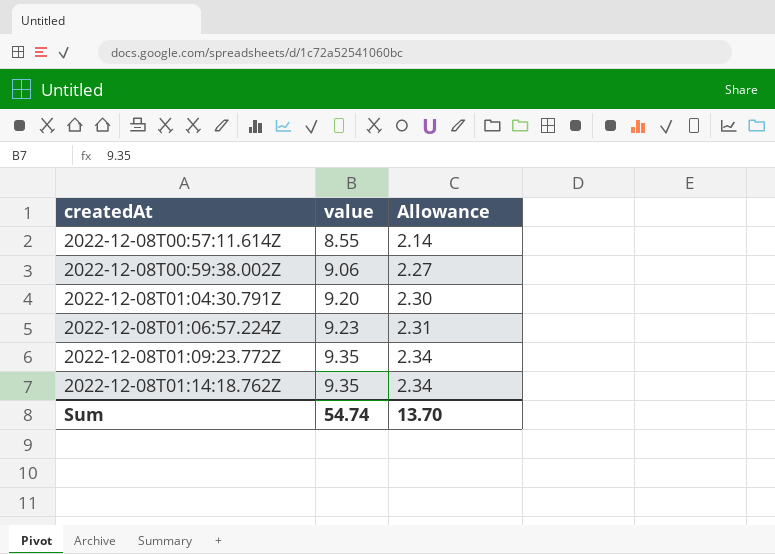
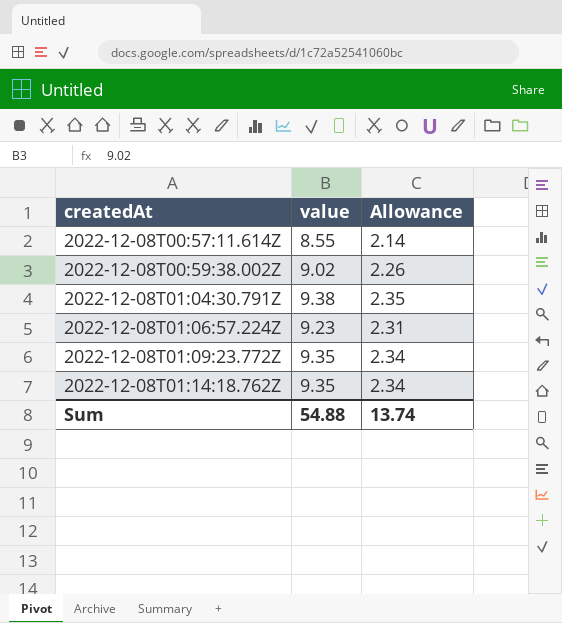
2022-12-08T00:59:38.002Z | value: 9.06 -> 9.02
2022-12-08T00:59:38.002Z | Allowance: 2.27 -> 2.26
2022-12-08T01:04:30.791Z | value: 9.20 -> 9.38
2022-12-08T01:04:30.791Z | Allowance: 2.30 -> 2.35
Sum | value: 54.74 -> 54.88
Sum | Allowance: 13.70 -> 13.74

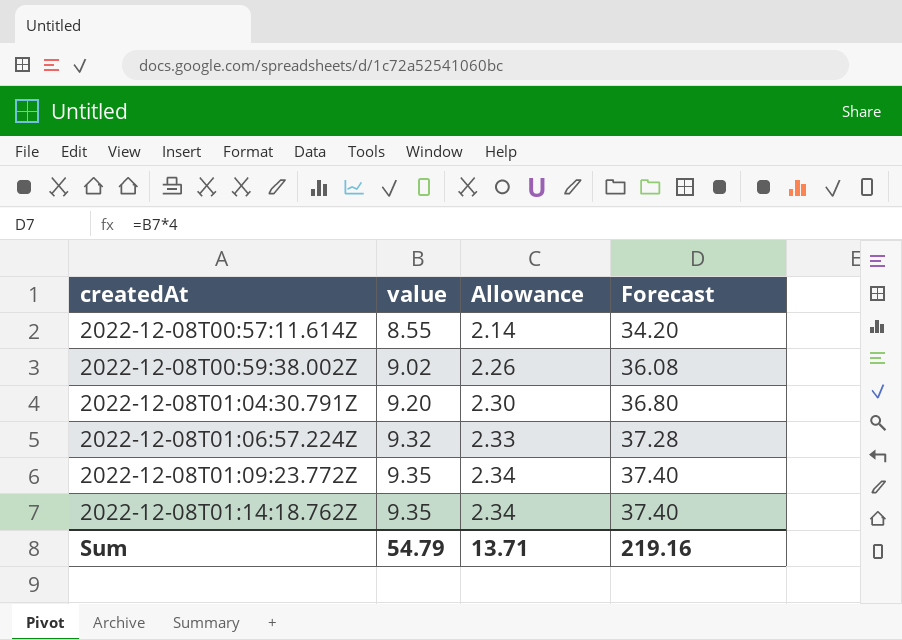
column Forecast | formula: none -> [value] * 4
2022-12-08T01:04:30.791Z | value: 9.38 -> 9.20
2022-12-08T01:04:30.791Z | Allowance: 2.35 -> 2.30
2022-12-08T01:06:57.224Z | value: 9.23 -> 9.32
2022-12-08T01:06:57.224Z | Allowance: 2.31 -> 2.33
Sum | value: 54.88 -> 54.79
Sum | Allowance: 13.74 -> 13.71

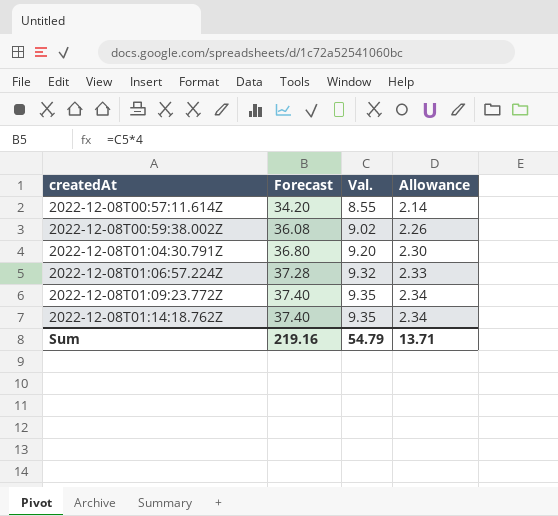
column Forecast | position: 4 -> 2
column name: value -> Val.

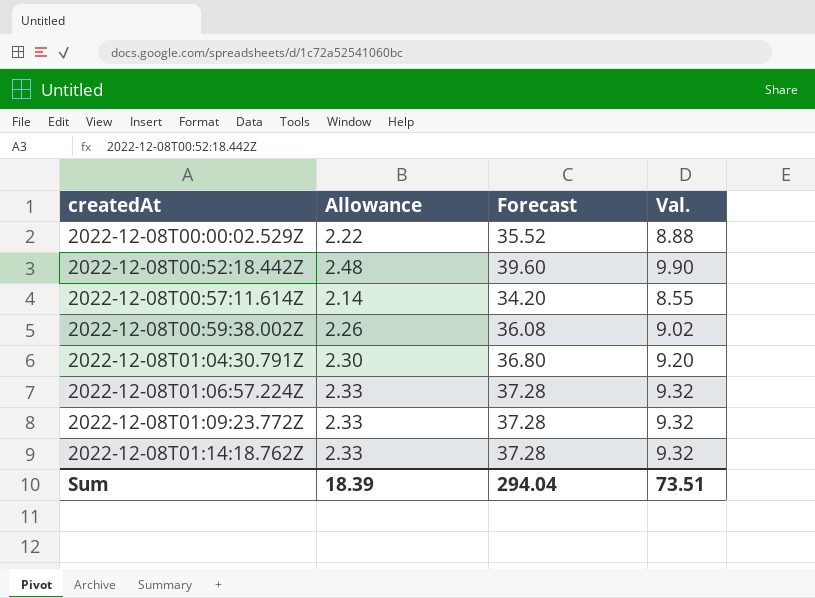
column Allowance | position: 4 -> 2
row 2022-12-08T00:00:02.529Z: none -> 2.22 | 35.52 | 8.88
row 2022-12-08T00:52:18.442Z: none -> 2.48 | 39.60 | 9.90
2022-12-08T01:09:23.772Z | Allowance: 2.34 -> 2.33
2022-12-08T01:09:23.772Z | Forecast: 37.40 -> 37.28
2022-12-08T01:09:23.772Z | Val.: 9.35 -> 9.32
2022-12-08T01:14:18.762Z | Allowance: 2.34 -> 2.33
2022-12-08T01:14:18.762Z | Forecast: 37.40 -> 37.28
2022-12-08T01:14:18.762Z | Val.: 9.35 -> 9.32
Sum | Allowance: 13.71 -> 18.39
Sum | Forecast: 219.16 -> 294.04
Sum | Val.: 54.79 -> 73.51

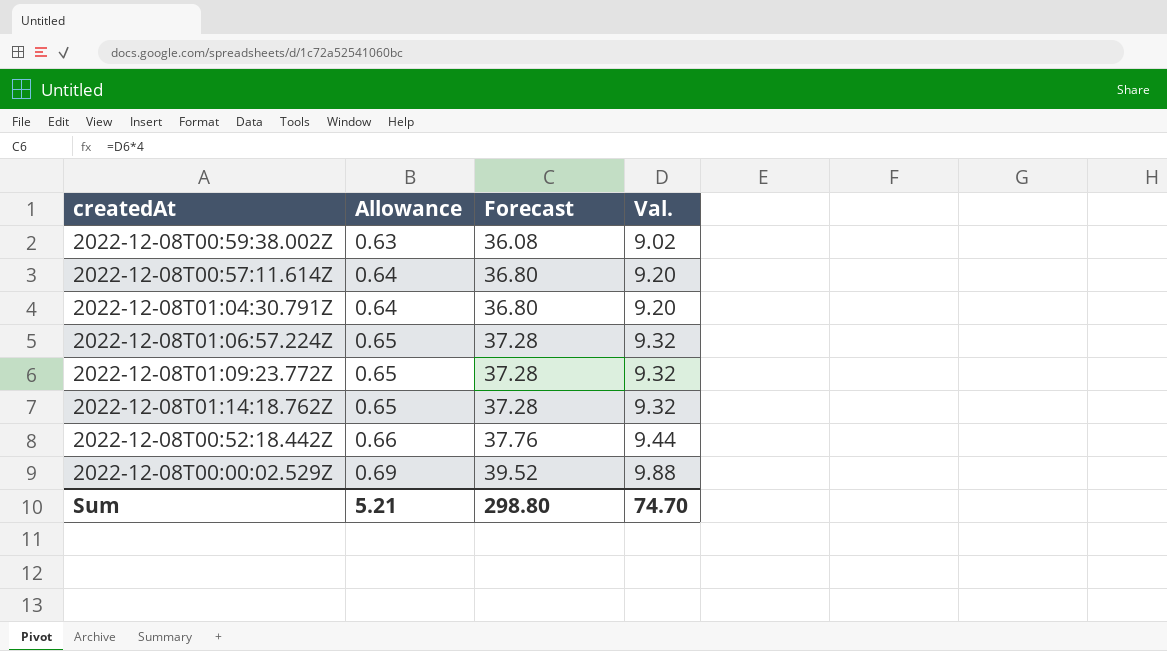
row order: createdAt ascending -> Allowance ascending
column Allowance | formula: [Val.] * 0.25 -> [Val.] * 0.07
2022-12-08T00:57:11.614Z | Forecast: 34.20 -> 36.80
2022-12-08T00:57:11.614Z | Val.: 8.55 -> 9.20
2022-12-08T00:52:18.442Z | Forecast: 39.60 -> 37.76
2022-12-08T00:52:18.442Z | Val.: 9.90 -> 9.44
2022-12-08T00:00:02.529Z | Forecast: 35.52 -> 39.52
2022-12-08T00:00:02.529Z | Val.: 8.88 -> 9.88
Sum | Allowance: 18.39 -> 5.21
Sum | Forecast: 294.04 -> 298.80
Sum | Val.: 73.51 -> 74.70

